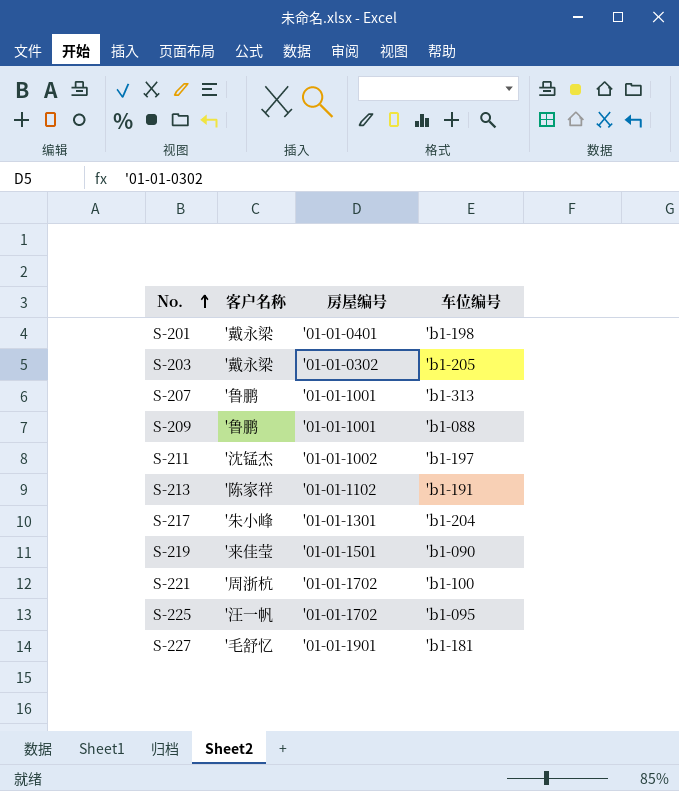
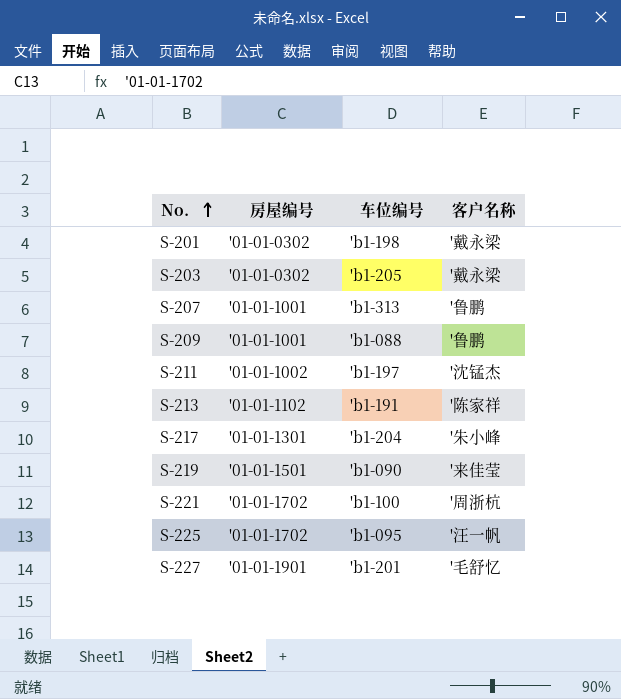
column 客户名称 | position: 2 -> 4
S-201 | 房屋编号: '01-01-0401 -> '01-01-0302
S-227 | 车位编号: 'b1-181 -> 'b1-201

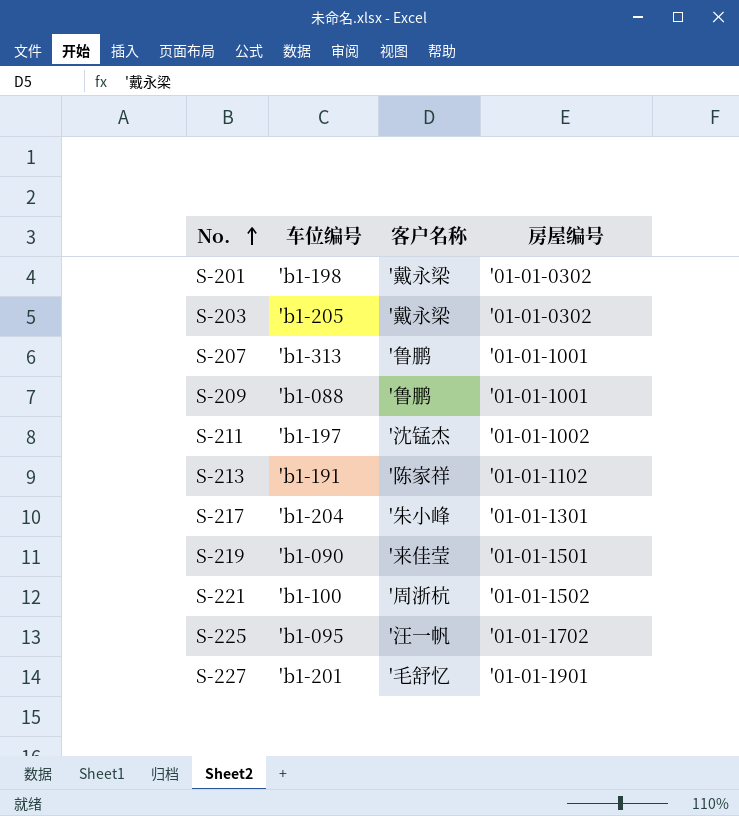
column 房屋编号 | position: 2 -> 4
S-221 | 房屋编号: '01-01-1702 -> '01-01-1502

